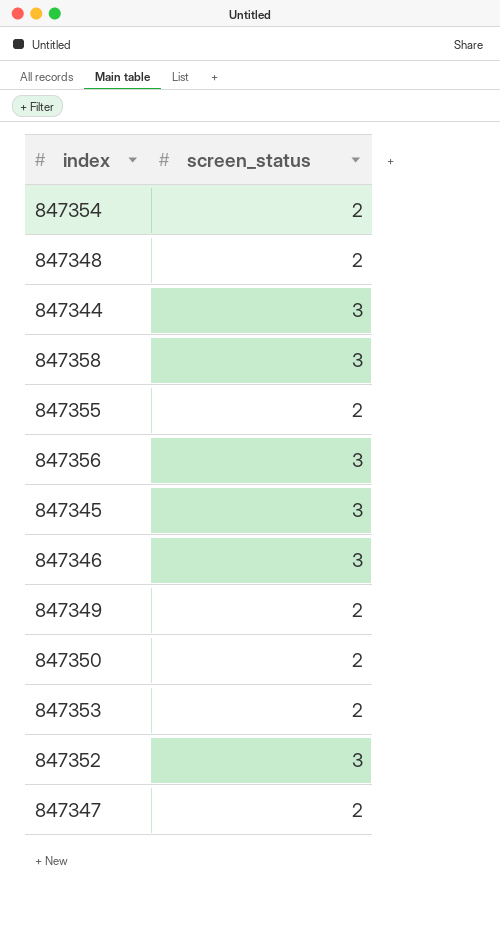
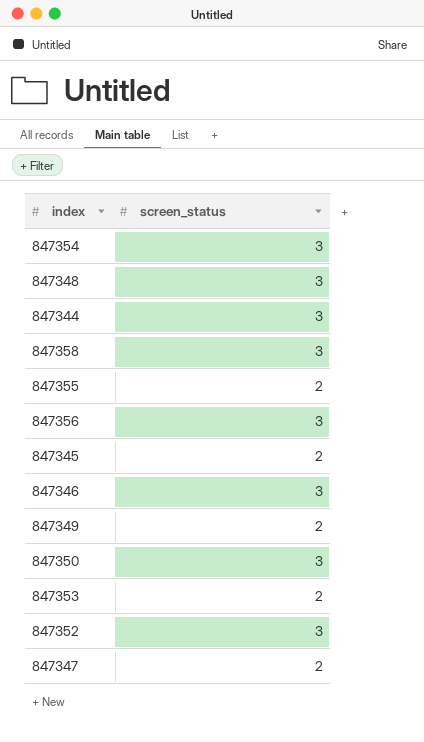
847354 | screen_status: 2 -> 3
847348 | screen_status: 2 -> 3
847345 | screen_status: 3 -> 2
847350 | screen_status: 2 -> 3

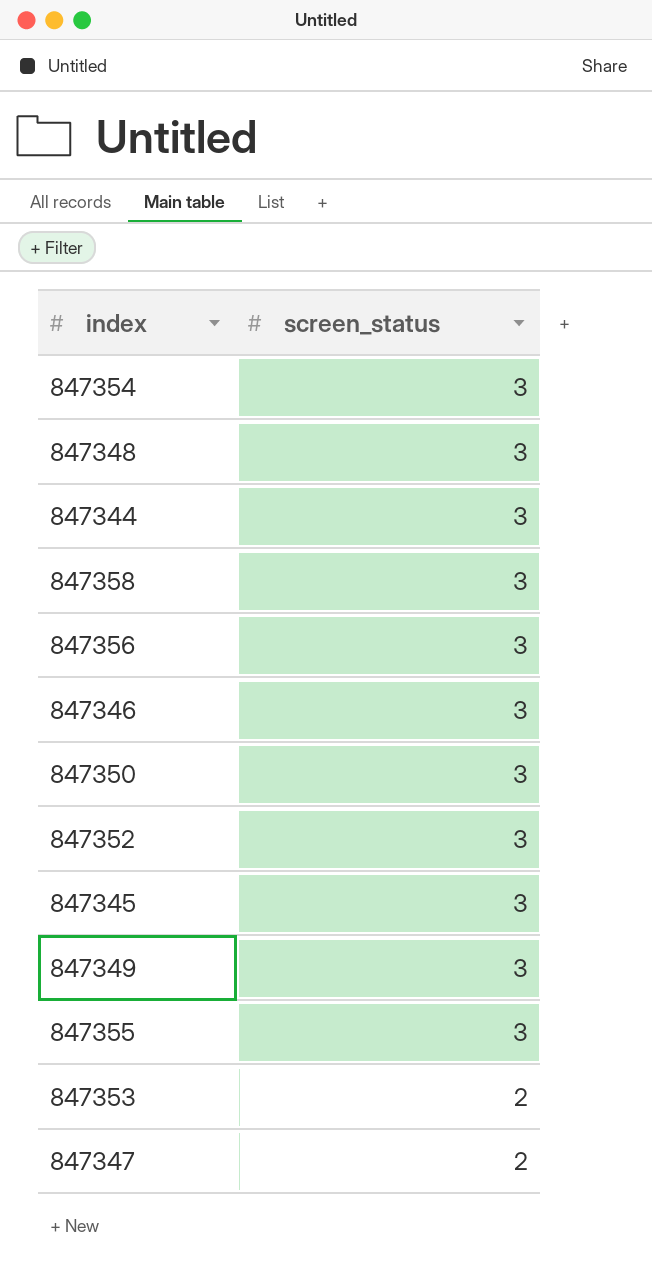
row order: none -> screen_status descending
847345 | screen_status: 2 -> 3
847349 | screen_status: 2 -> 3
847355 | screen_status: 2 -> 3

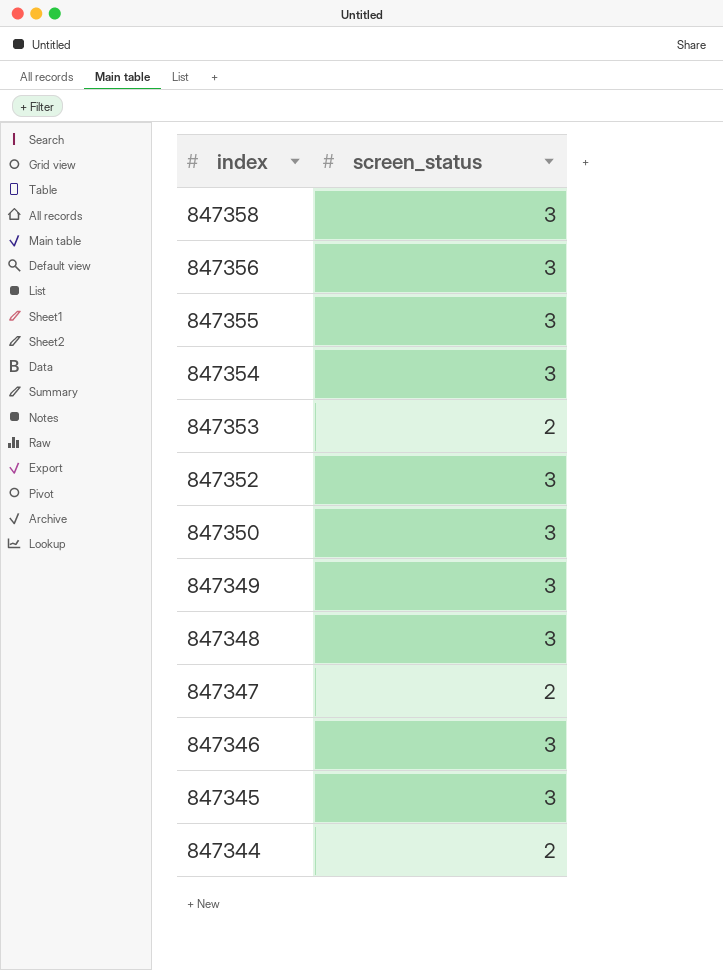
row order: screen_status descending -> index descending
847344 | screen_status: 3 -> 2

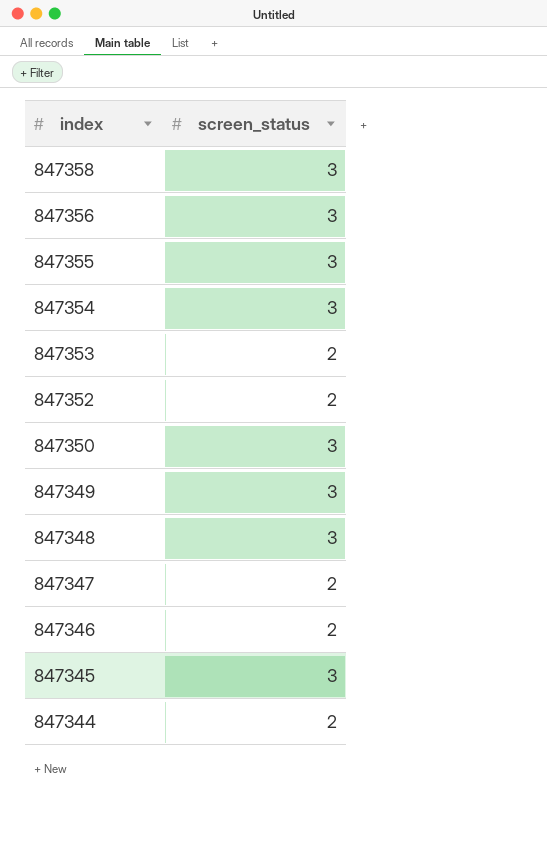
847352 | screen_status: 3 -> 2
847346 | screen_status: 3 -> 2

